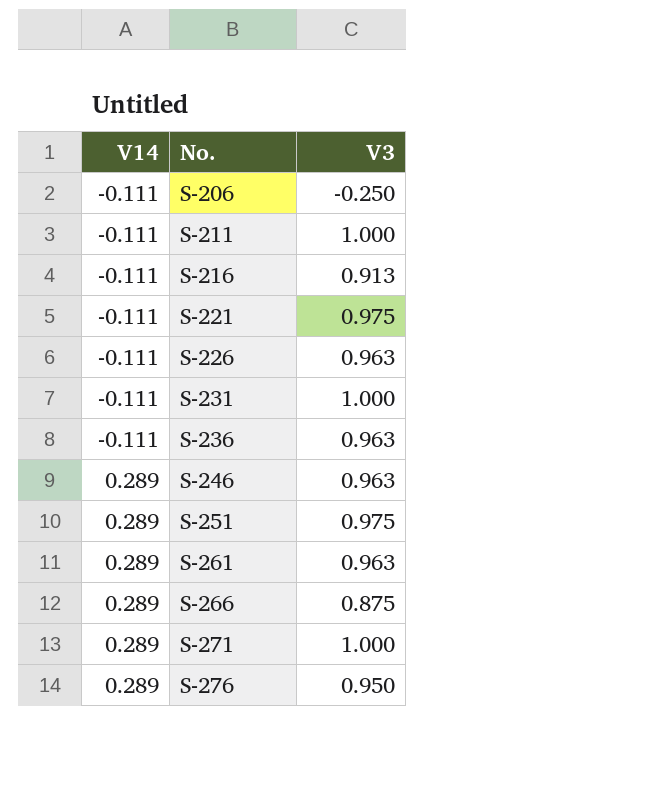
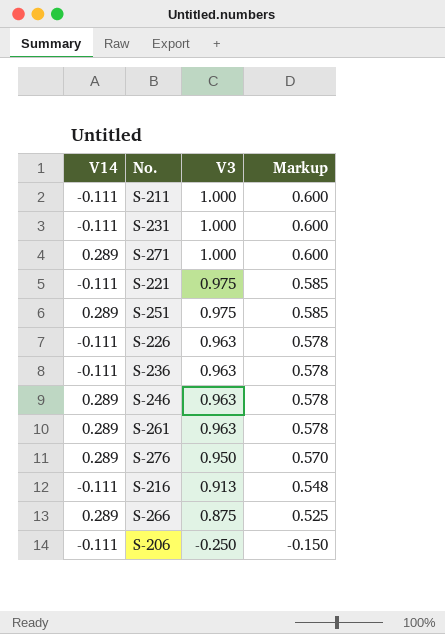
row order: V14 ascending -> V3 descending
column Markup | formula: none -> [V3] * 0.6

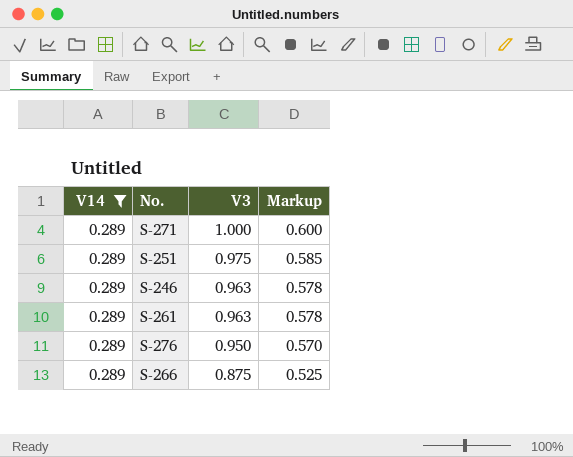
filter: none -> V14 = 0.289

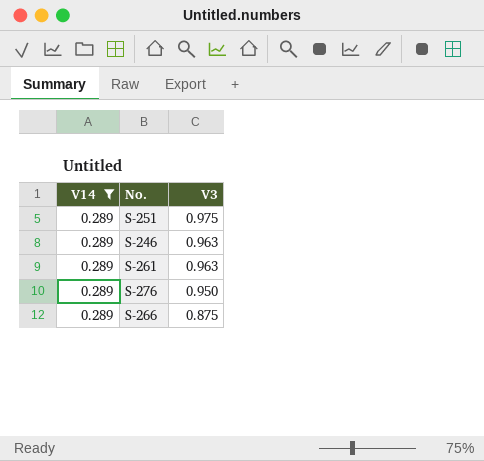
column Markup | formula: [V3] * 0.6 -> none
row S-271: 0.289 | 1.000 | 0.600 -> none

